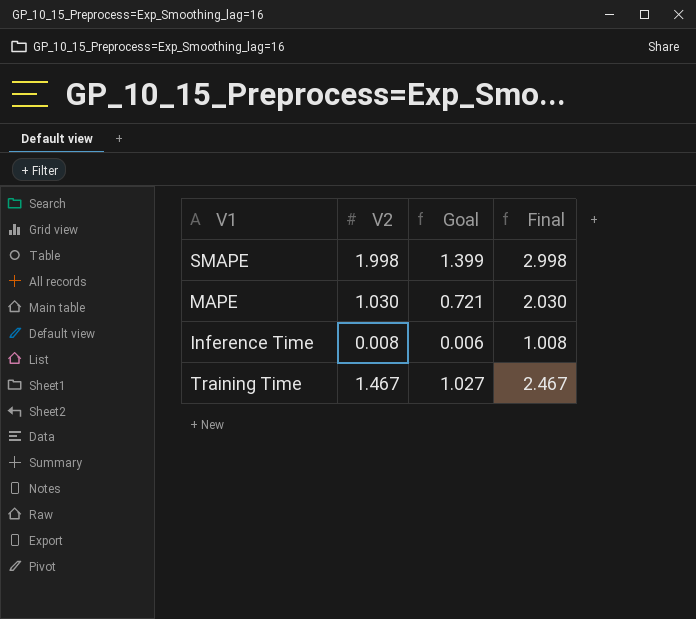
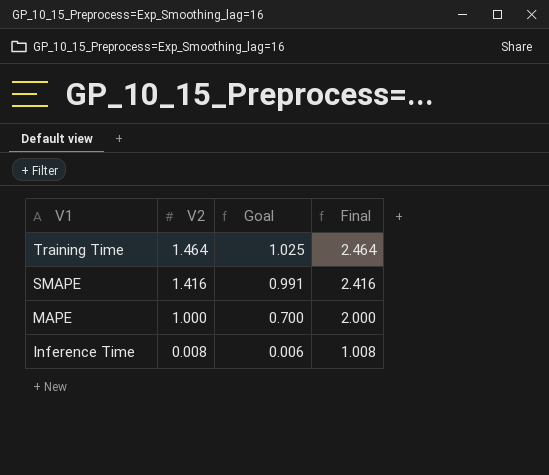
row order: none -> V1 descending
Training Time | V2: 1.467 -> 1.464
Training Time | Goal: 1.027 -> 1.025
Training Time | Final: 2.467 -> 2.464
SMAPE | V2: 1.998 -> 1.416
SMAPE | Goal: 1.399 -> 0.991
SMAPE | Final: 2.998 -> 2.416
MAPE | V2: 1.030 -> 1.000
MAPE | Goal: 0.721 -> 0.700
MAPE | Final: 2.030 -> 2.000

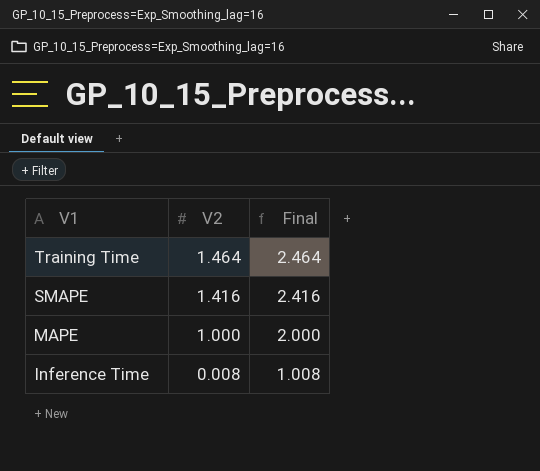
column Goal | formula: [V2] * 0.7 -> none

